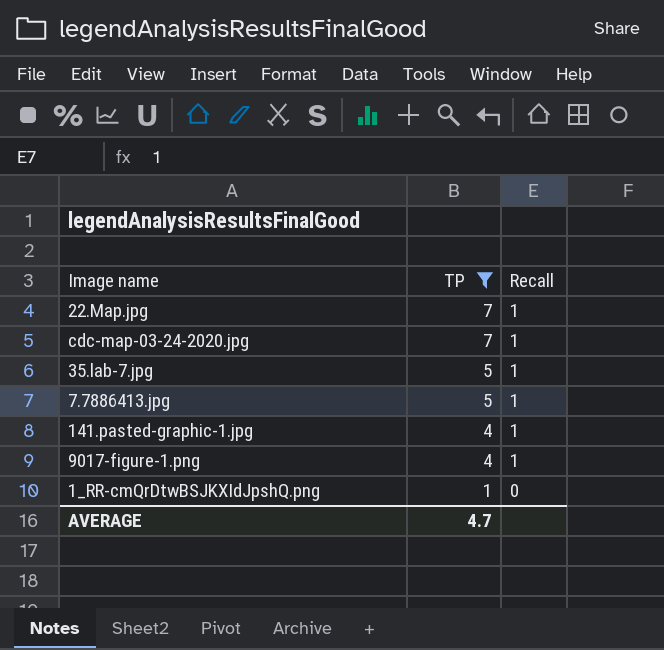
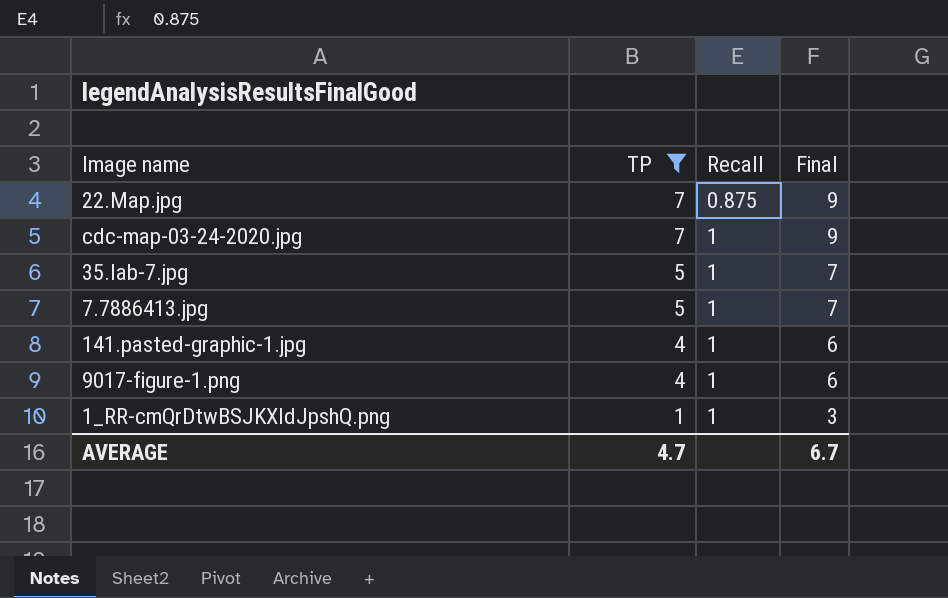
column Final | formula: none -> [TP] + 2
22.Map.jpg | Recall: 1 -> 0.875
1_RR-cmQrDtwBSJKXIdJpshQ.png | Recall: 0 -> 1

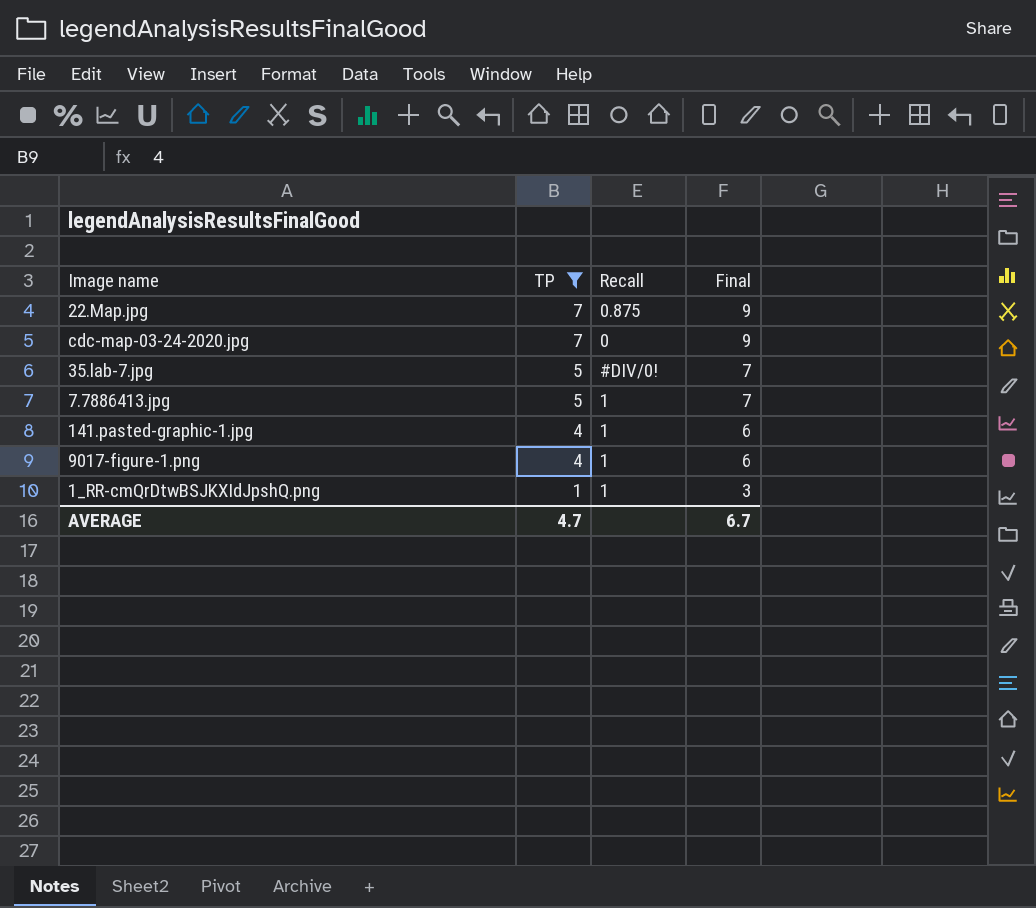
cdc-map-03-24-2020.jpg | Recall: 1 -> 0
35.lab-7.jpg | Recall: 1 -> #DIV/0!

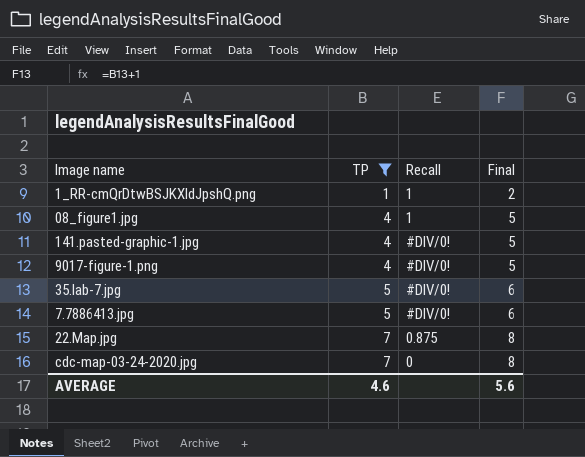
row order: TP descending -> TP ascending
column Final | formula: [TP] + 2 -> [TP] + 1
row 08_figure1.jpg: none -> 4 | 1 | 5
141.pasted-graphic-1.jpg | Recall: 1 -> #DIV/0!
9017-figure-1.png | Recall: 1 -> #DIV/0!
7.7886413.jpg | Recall: 1 -> #DIV/0!
AVERAGE | TP: 4.7 -> 4.6
AVERAGE | Final: 6.7 -> 5.6

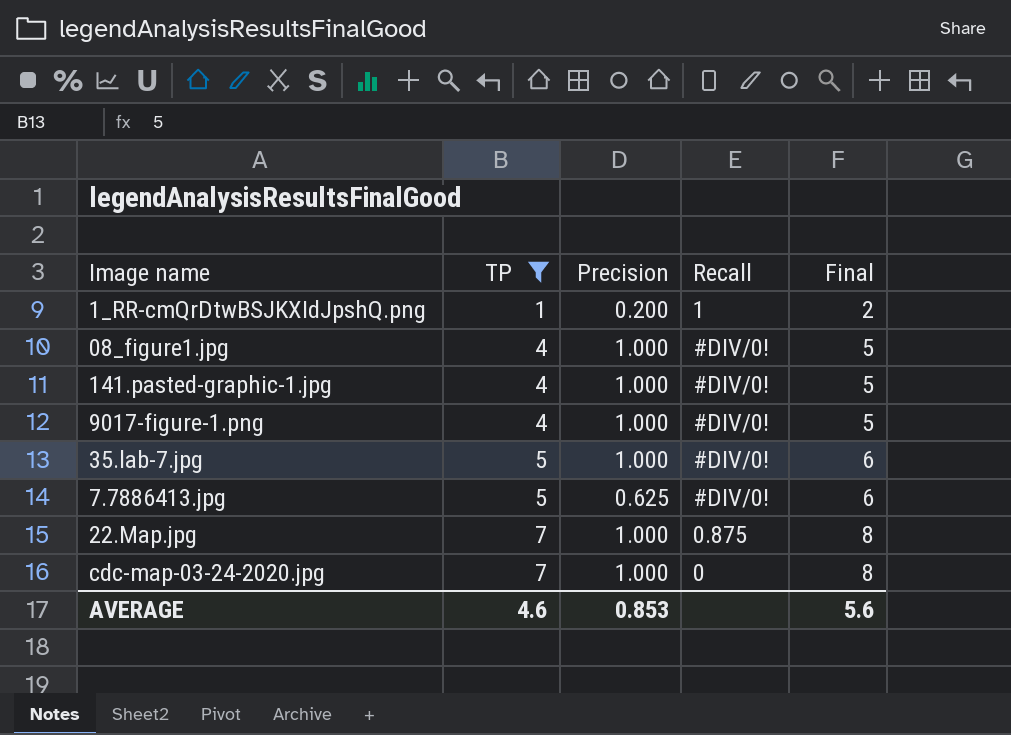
column Precision | position: none -> 3
08_figure1.jpg | Recall: 1 -> #DIV/0!

